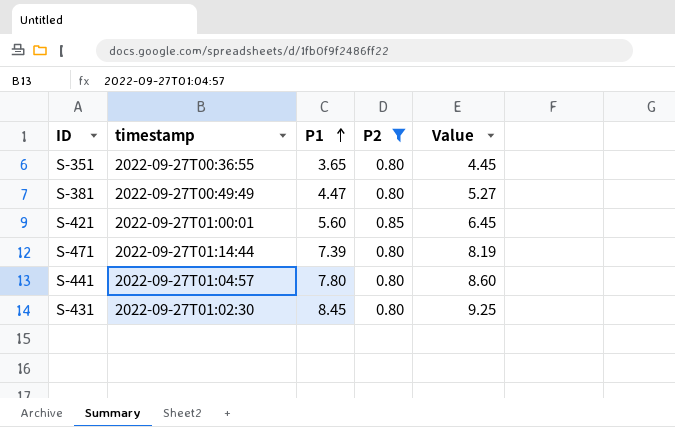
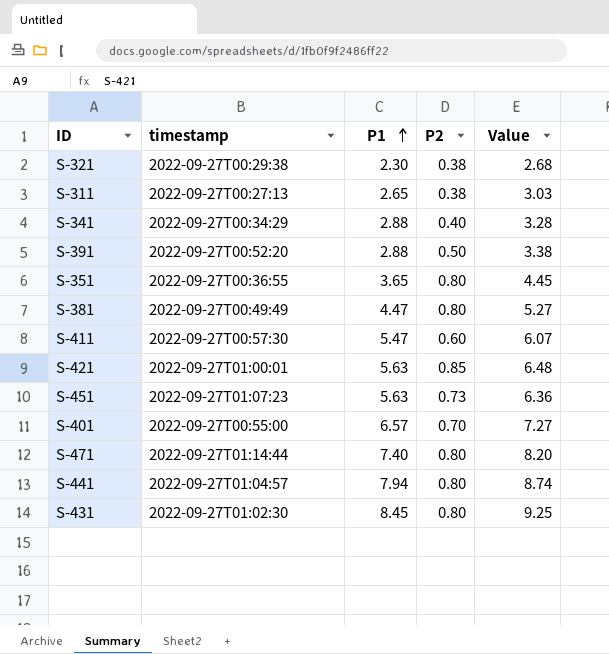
filter: P2 >= 0.80 -> none
S-421 | P1: 5.60 -> 5.63
S-421 | Value: 6.45 -> 6.48
S-471 | P1: 7.39 -> 7.40
S-471 | Value: 8.19 -> 8.20
S-441 | P1: 7.80 -> 7.94
S-441 | Value: 8.60 -> 8.74

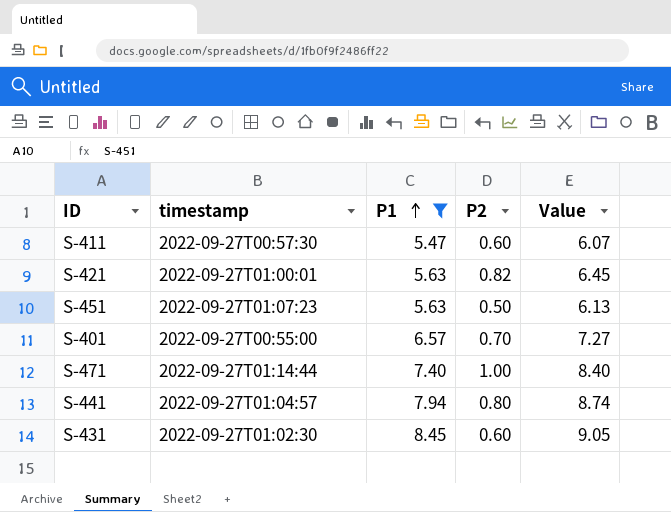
filter: none -> P1 >= 5.47
S-421 | P2: 0.85 -> 0.82
S-421 | Value: 6.48 -> 6.45
S-451 | P2: 0.73 -> 0.50
S-451 | Value: 6.36 -> 6.13
S-471 | P2: 0.80 -> 1.00
S-471 | Value: 8.20 -> 8.40
S-431 | P2: 0.80 -> 0.60
S-431 | Value: 9.25 -> 9.05

